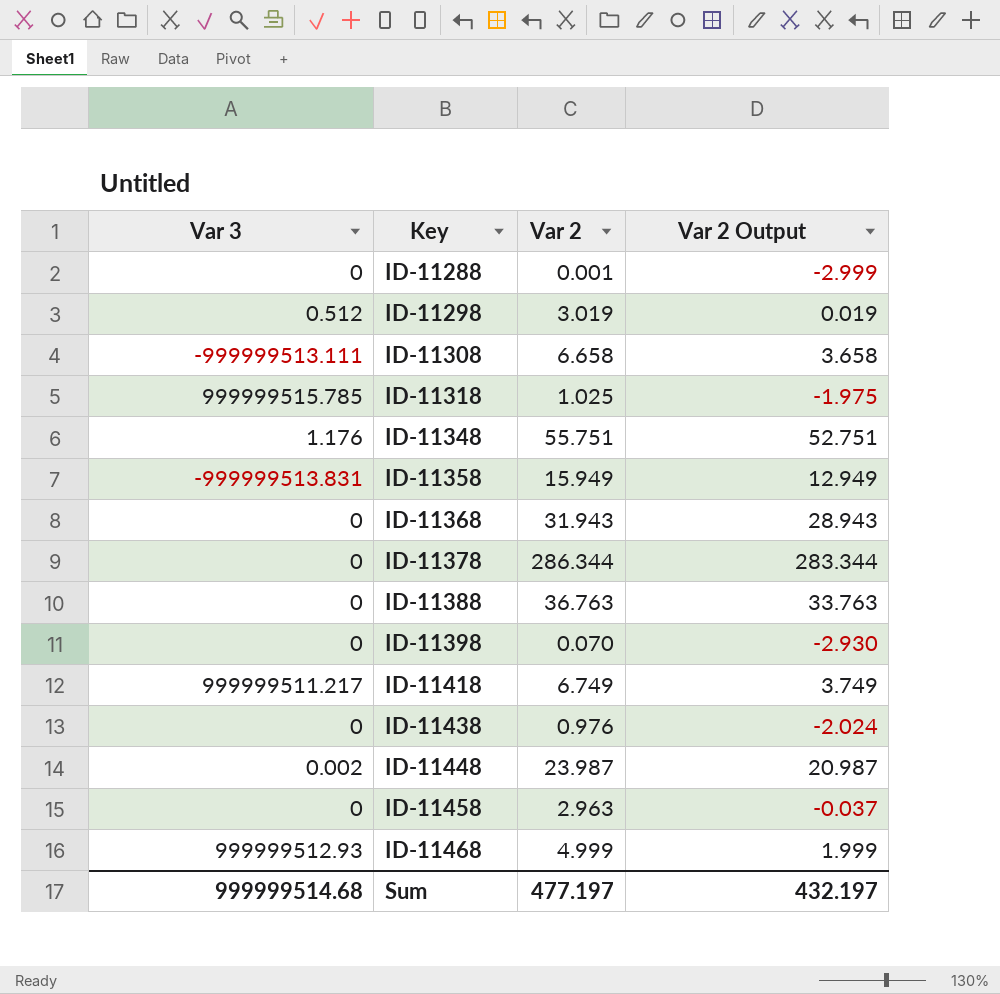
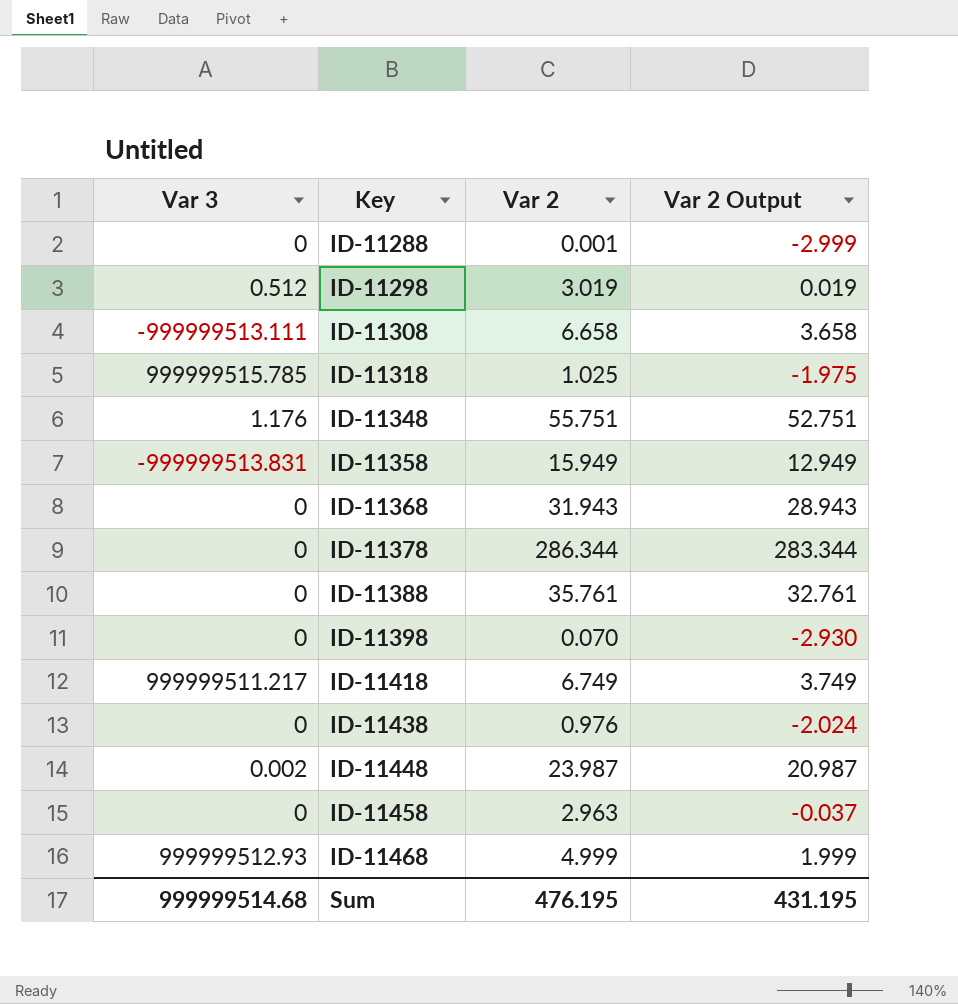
ID-11388 | Var 2: 36.763 -> 35.761
ID-11388 | Var 2 Output: 33.763 -> 32.761
Sum | Var 2: 477.197 -> 476.195
Sum | Var 2 Output: 432.197 -> 431.195

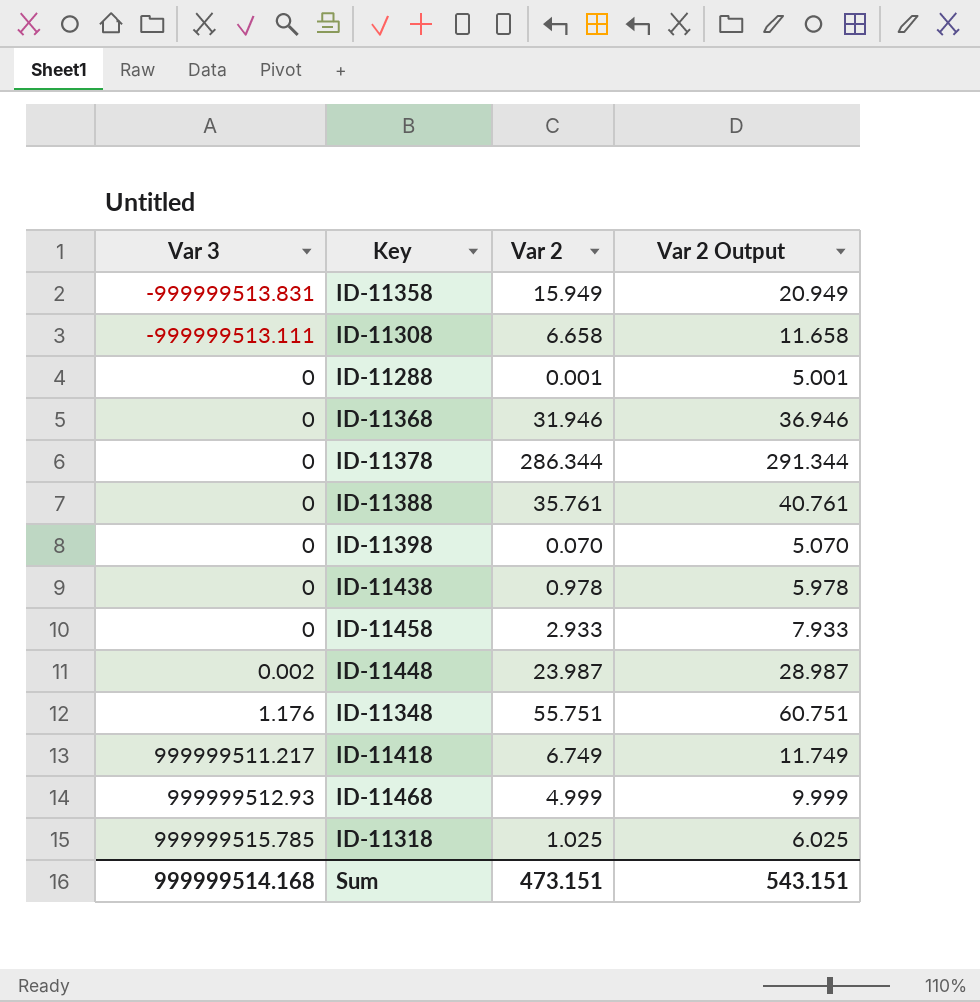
row order: Key ascending -> Var 3 ascending
column Var 2 Output | formula: [Var 2] - 3 -> [Var 2] + 5
row ID-11298: 0.512 | 3.019 | 0.019 -> none
ID-11368 | Var 2: 31.943 -> 31.946
ID-11438 | Var 2: 0.976 -> 0.978
ID-11458 | Var 2: 2.963 -> 2.933
Sum | Var 3: 999999514.68 -> 999999514.168
Sum | Var 2: 476.195 -> 473.151
Sum | Var 2 Output: 431.195 -> 543.151

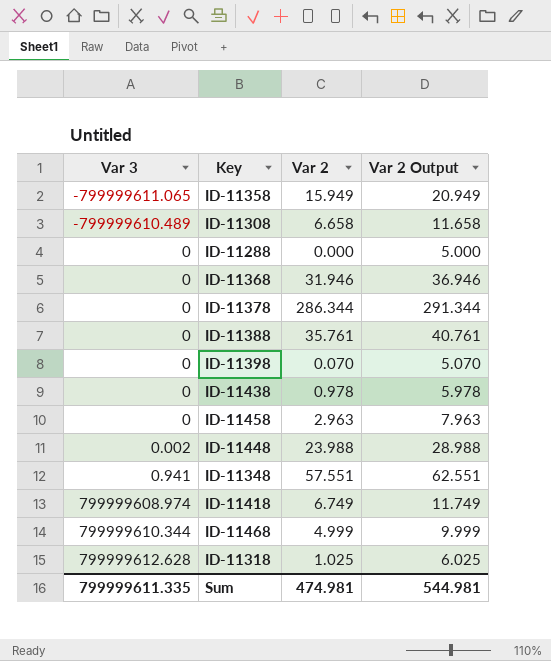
ID-11358 | Var 3: -999999513.831 -> -799999611.065
ID-11308 | Var 3: -999999513.111 -> -799999610.489
ID-11288 | Var 2: 0.001 -> 0.000
ID-11288 | Var 2 Output: 5.001 -> 5.000
ID-11458 | Var 2: 2.933 -> 2.963
ID-11458 | Var 2 Output: 7.933 -> 7.963
ID-11448 | Var 2: 23.987 -> 23.988
ID-11448 | Var 2 Output: 28.987 -> 28.988
ID-11348 | Var 3: 1.176 -> 0.941
ID-11348 | Var 2: 55.751 -> 57.551
ID-11348 | Var 2 Output: 60.751 -> 62.551
ID-11418 | Var 3: 999999511.217 -> 799999608.974
ID-11468 | Var 3: 999999512.93 -> 799999610.344
ID-11318 | Var 3: 999999515.785 -> 799999612.628
Sum | Var 3: 999999514.168 -> 799999611.335
Sum | Var 2: 473.151 -> 474.981
Sum | Var 2 Output: 543.151 -> 544.981

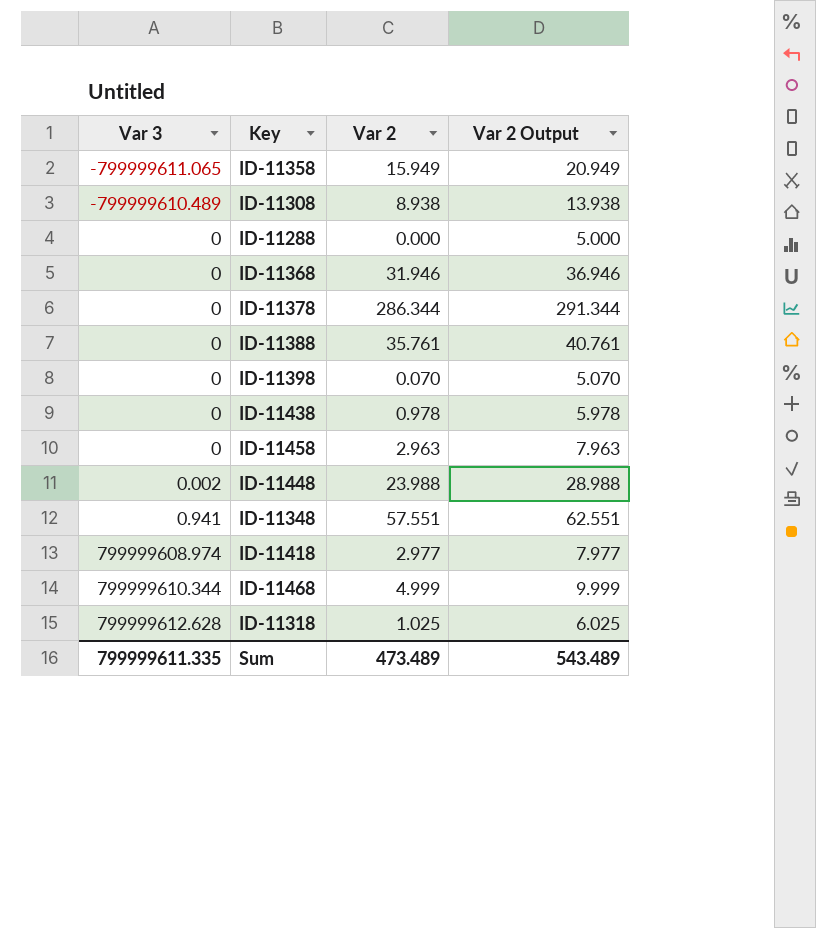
ID-11308 | Var 2: 6.658 -> 8.938
ID-11308 | Var 2 Output: 11.658 -> 13.938
ID-11418 | Var 2: 6.749 -> 2.977
ID-11418 | Var 2 Output: 11.749 -> 7.977
Sum | Var 2: 474.981 -> 473.489
Sum | Var 2 Output: 544.981 -> 543.489

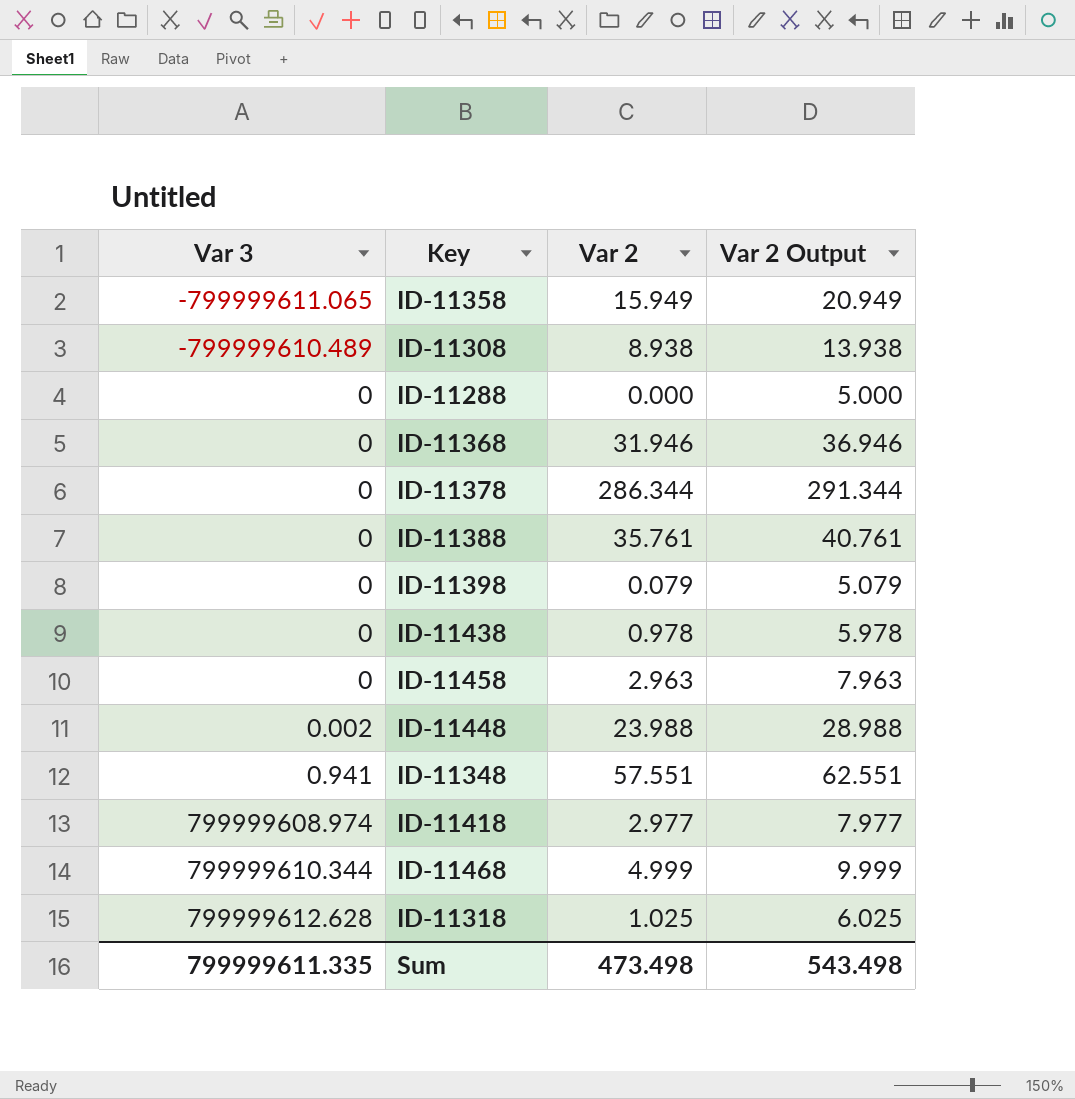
ID-11398 | Var 2: 0.070 -> 0.079
ID-11398 | Var 2 Output: 5.070 -> 5.079
Sum | Var 2: 473.489 -> 473.498
Sum | Var 2 Output: 543.489 -> 543.498

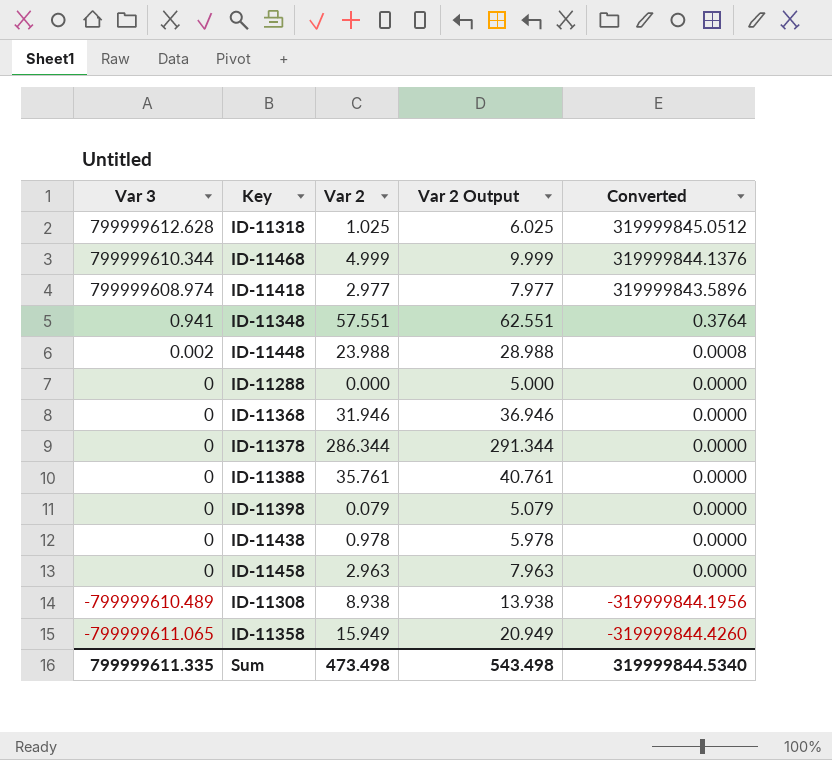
row order: Var 3 ascending -> Var 3 descending
column Converted | formula: none -> [Var 3] * 0.4

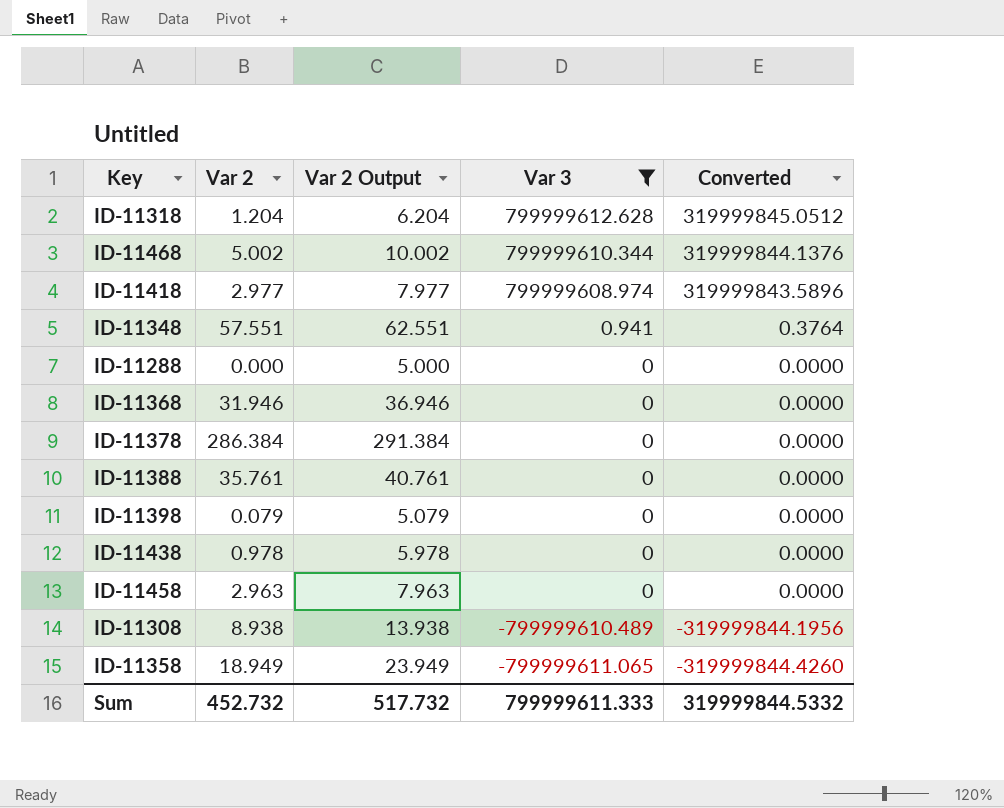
filter: none -> Var 3 != 0.002
column Var 3 | position: 1 -> 4
ID-11318 | Var 2: 1.025 -> 1.204
ID-11318 | Var 2 Output: 6.025 -> 6.204
ID-11468 | Var 2: 4.999 -> 5.002
ID-11468 | Var 2 Output: 9.999 -> 10.002
ID-11378 | Var 2: 286.344 -> 286.384
ID-11378 | Var 2 Output: 291.344 -> 291.384
ID-11358 | Var 2: 15.949 -> 18.949
ID-11358 | Var 2 Output: 20.949 -> 23.949
Sum | Var 2: 473.498 -> 452.732
Sum | Var 2 Output: 543.498 -> 517.732
Sum | Var 3: 799999611.335 -> 799999611.333
Sum | Converted: 319999844.5340 -> 319999844.5332

